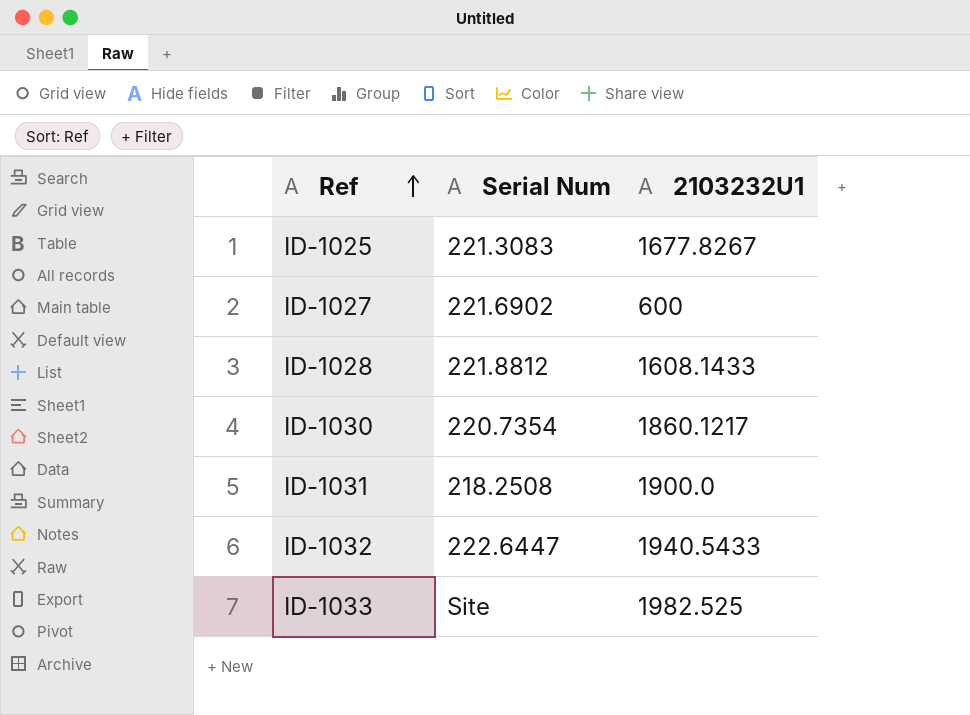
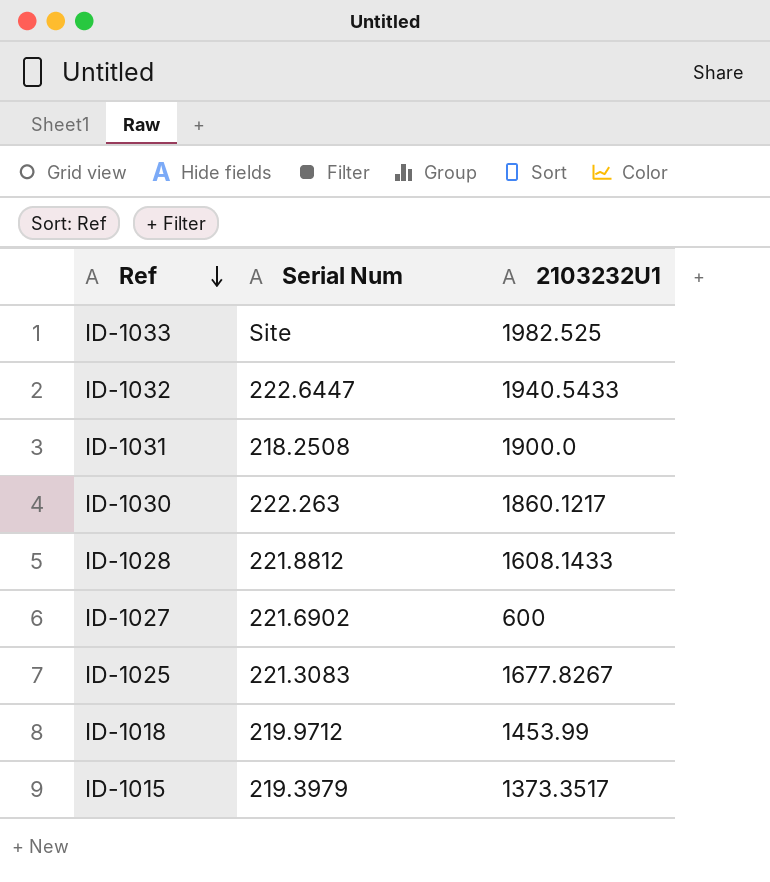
row order: Ref ascending -> Ref descending
ID-1030 | Serial Num: 220.7354 -> 222.263
row ID-1018: none -> 219.9712 | 1453.99
row ID-1015: none -> 219.3979 | 1373.3517

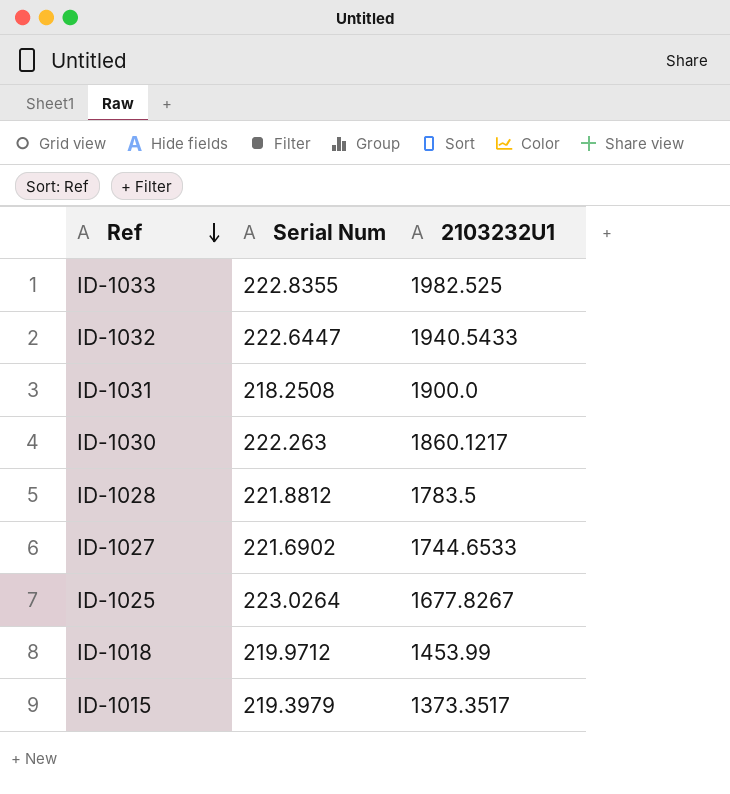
ID-1033 | Serial Num: Site -> 222.8355
ID-1028 | 2103232U1: 1608.1433 -> 1783.5
ID-1027 | 2103232U1: 600 -> 1744.6533
ID-1025 | Serial Num: 221.3083 -> 223.0264

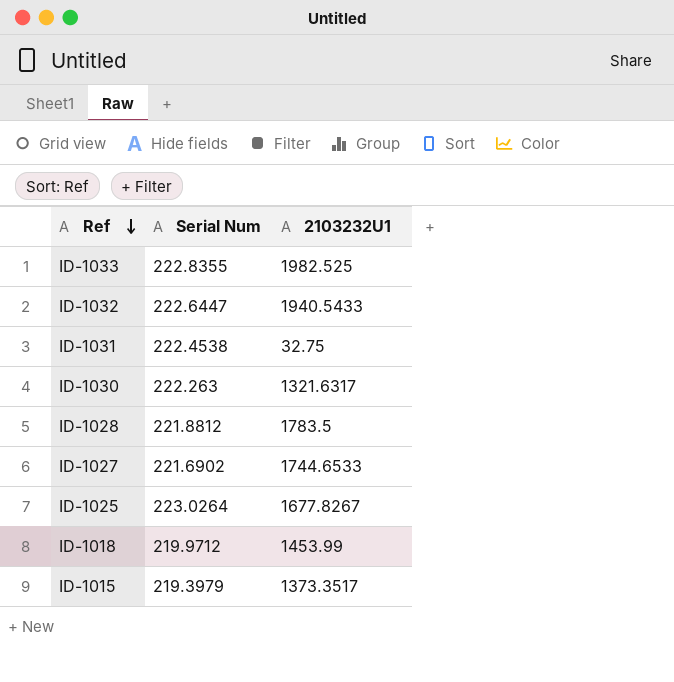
ID-1031 | Serial Num: 218.2508 -> 222.4538
ID-1031 | 2103232U1: 1900.0 -> 32.75
ID-1030 | 2103232U1: 1860.1217 -> 1321.6317

